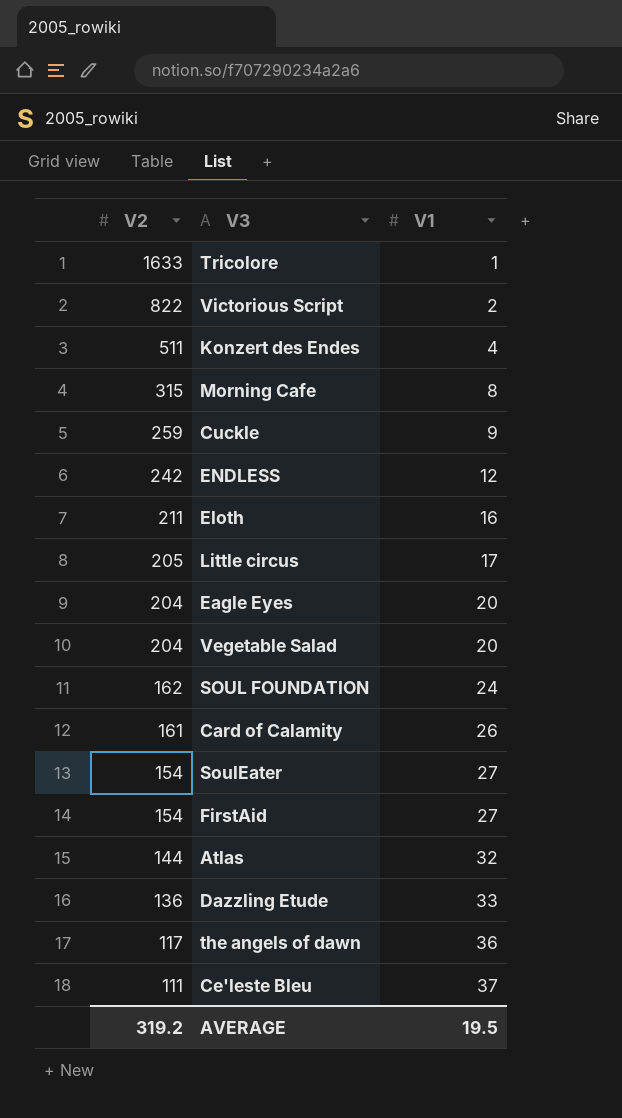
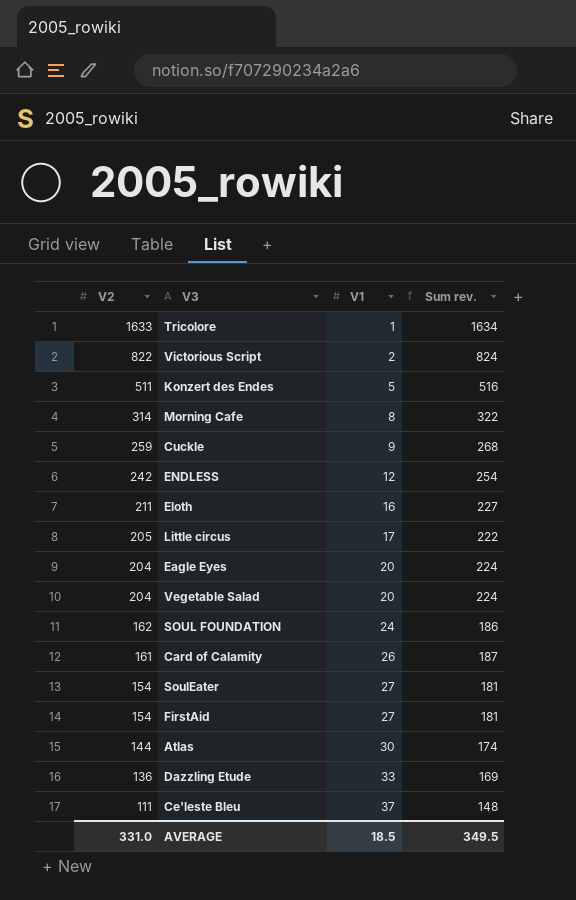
column Sum rev. | formula: none -> [V2] + [V1]
row the angels of dawn: 117 | 36 -> none
Konzert des Endes | V1: 4 -> 5
Morning Cafe | V2: 315 -> 314
Atlas | V1: 32 -> 30
AVERAGE | V2: 319.2 -> 331.0
AVERAGE | V1: 19.5 -> 18.5

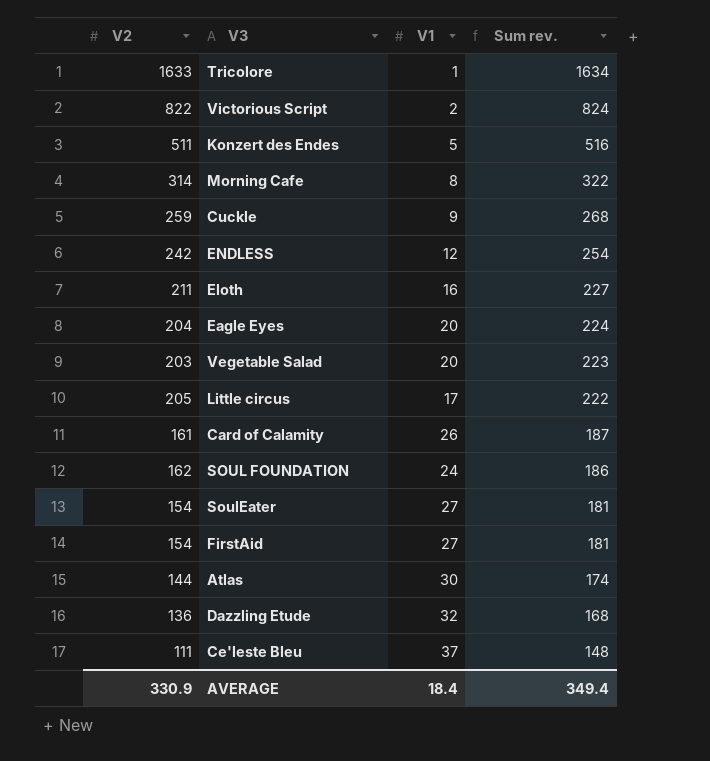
row order: V2 descending -> Sum rev. descending
Vegetable Salad | V2: 204 -> 203
Vegetable Salad | Sum rev.: 224 -> 223
Dazzling Etude | V1: 33 -> 32
Dazzling Etude | Sum rev.: 169 -> 168
AVERAGE | V2: 331.0 -> 330.9
AVERAGE | V1: 18.5 -> 18.4
AVERAGE | Sum rev.: 349.5 -> 349.4

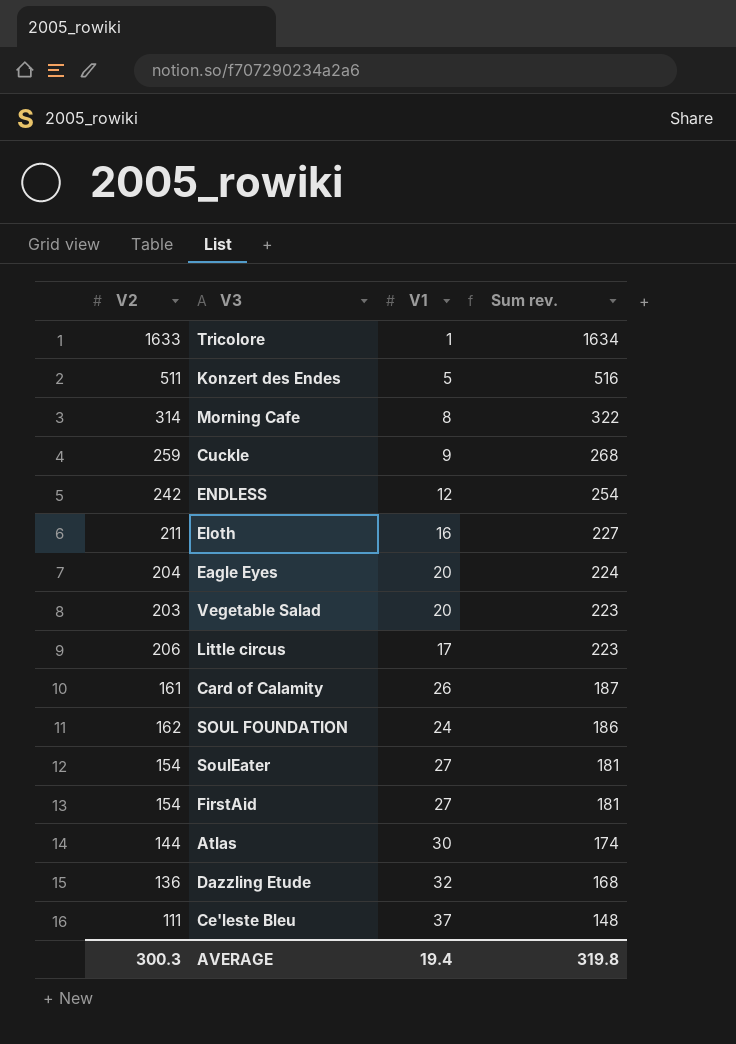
row Victorious Script: 822 | 2 | 824 -> none
Little circus | V2: 205 -> 206
Little circus | Sum rev.: 222 -> 223
AVERAGE | V2: 330.9 -> 300.3
AVERAGE | V1: 18.4 -> 19.4
AVERAGE | Sum rev.: 349.4 -> 319.8

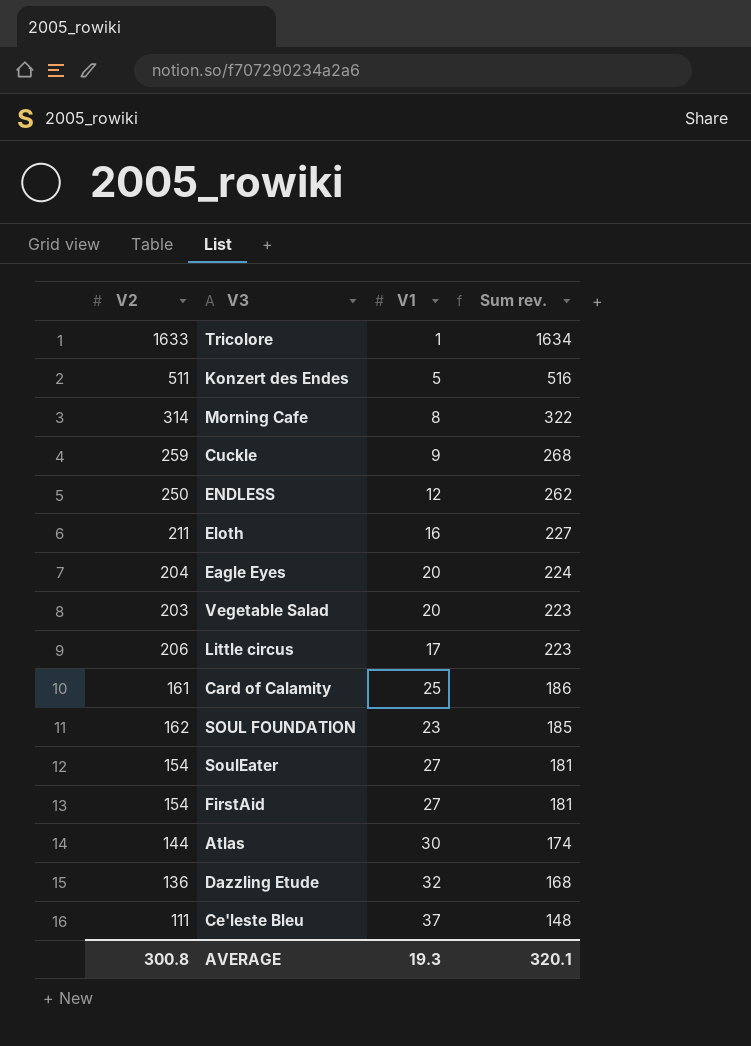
ENDLESS | V2: 242 -> 250
ENDLESS | Sum rev.: 254 -> 262
Card of Calamity | V1: 26 -> 25
Card of Calamity | Sum rev.: 187 -> 186
SOUL FOUNDATION | V1: 24 -> 23
SOUL FOUNDATION | Sum rev.: 186 -> 185
AVERAGE | V2: 300.3 -> 300.8
AVERAGE | V1: 19.4 -> 19.3
AVERAGE | Sum rev.: 319.8 -> 320.1

